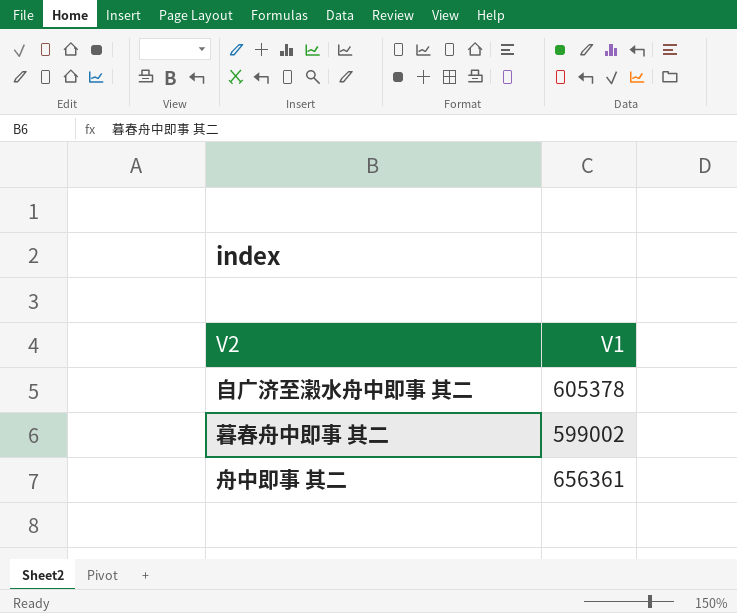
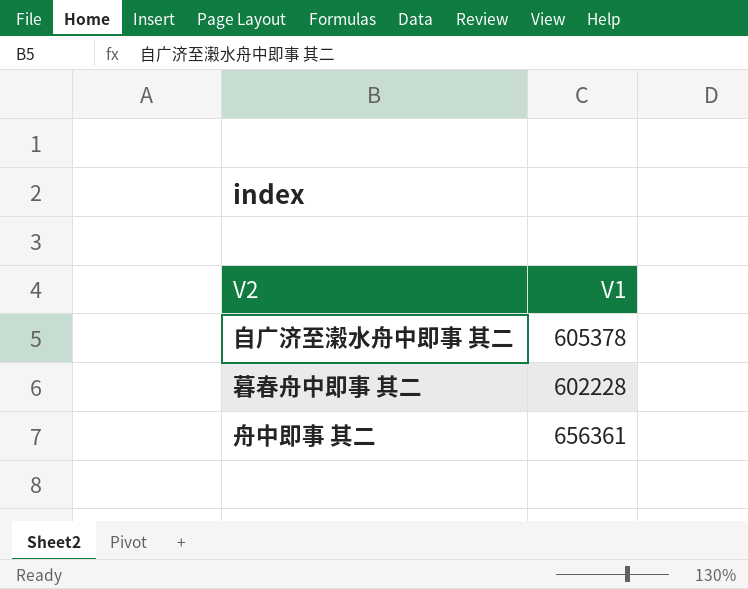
暮春舟中即事 其二 | V1: 599002 -> 602228

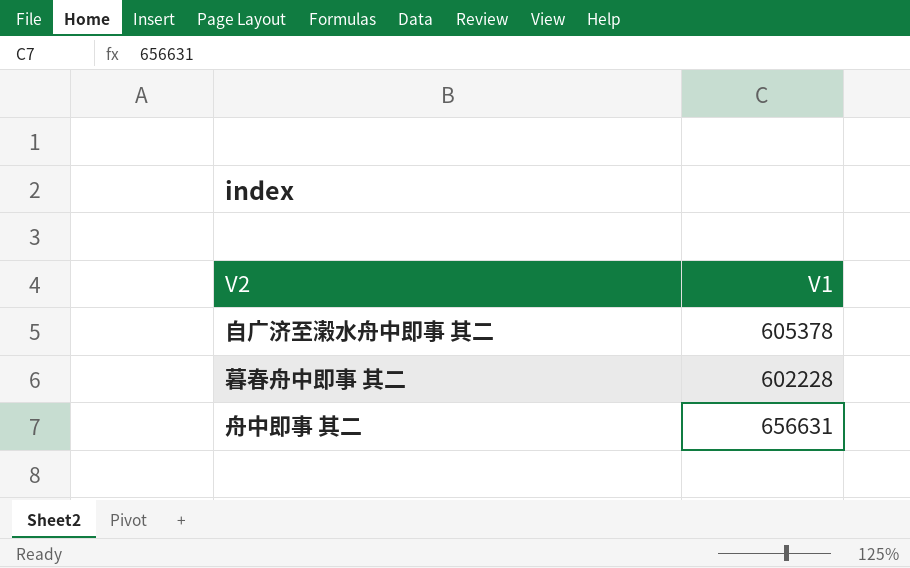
舟中即事 其二 | V1: 656361 -> 656631

